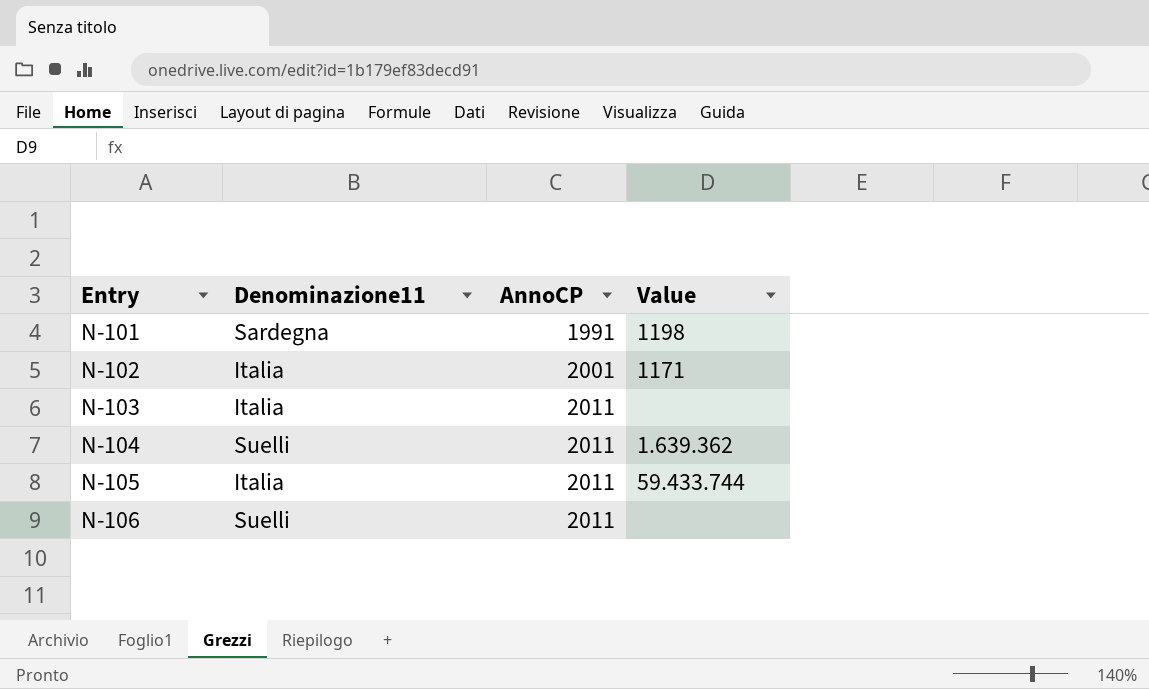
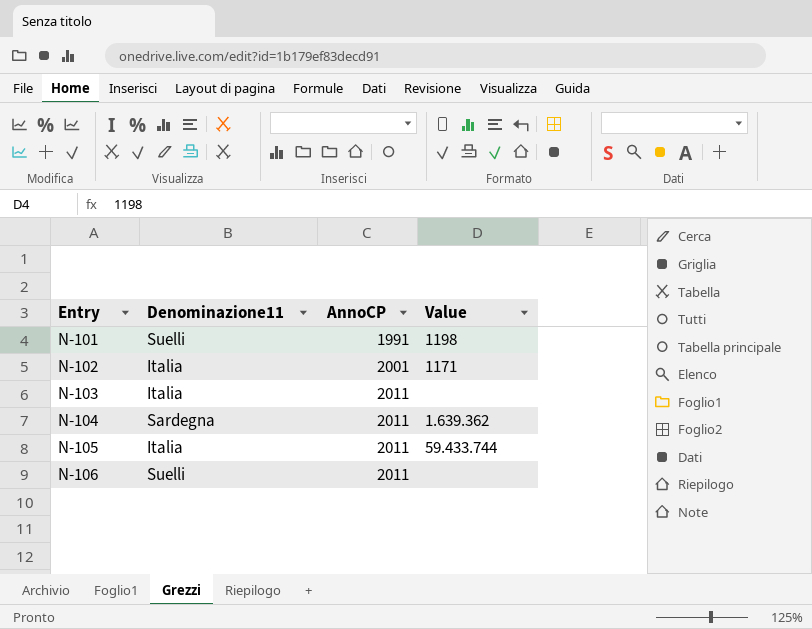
N-101 | Denominazione11: Sardegna -> Suelli
N-104 | Denominazione11: Suelli -> Sardegna

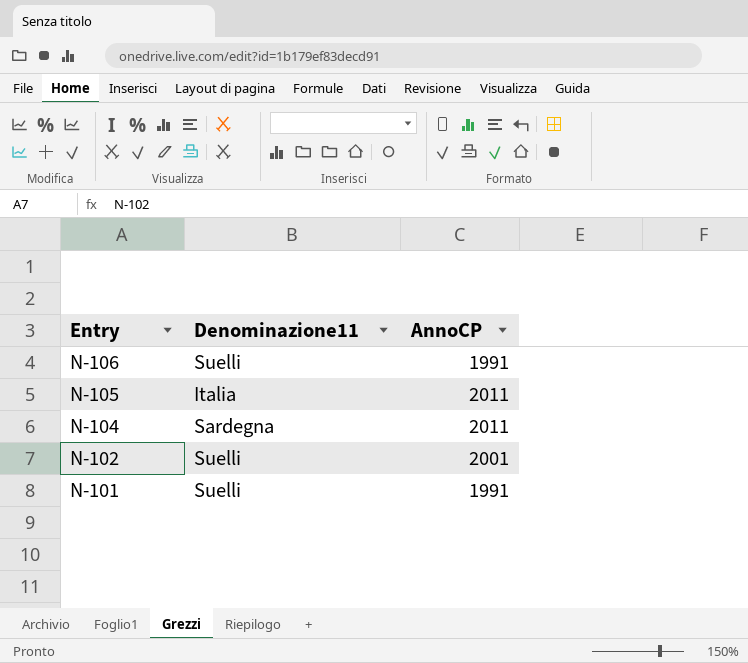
row order: Entry ascending -> Entry descending
column Value | position: 4 -> none
row N-103: Italia | 2011 | none -> none
N-106 | AnnoCP: 2011 -> 1991
N-102 | Denominazione11: Italia -> Suelli

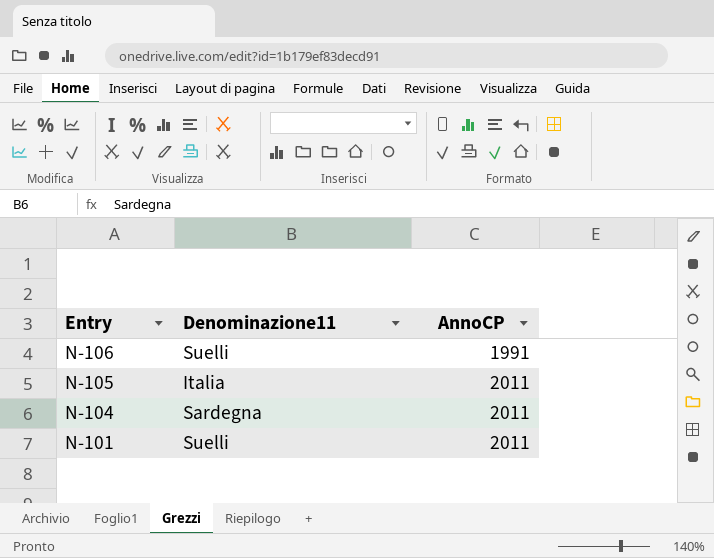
row N-102: Suelli | 2001 -> none
N-101 | AnnoCP: 1991 -> 2011

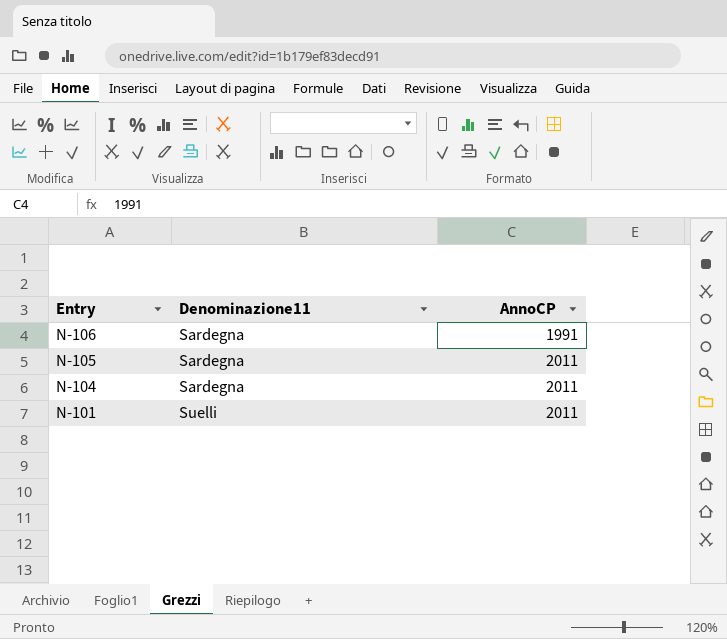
N-106 | Denominazione11: Suelli -> Sardegna
N-105 | Denominazione11: Italia -> Sardegna

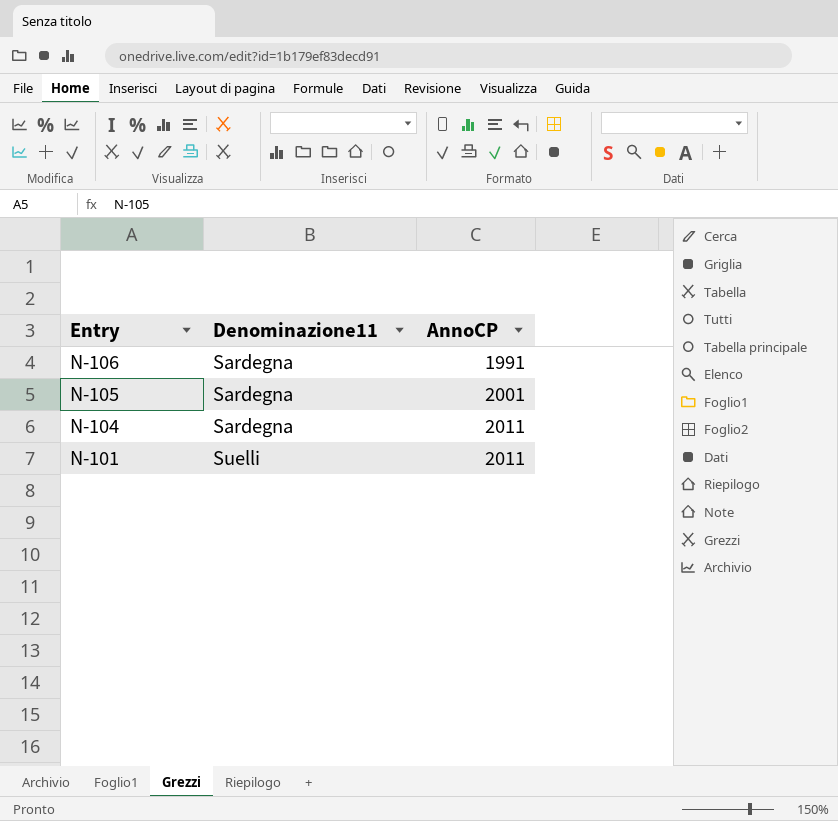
N-105 | AnnoCP: 2011 -> 2001

